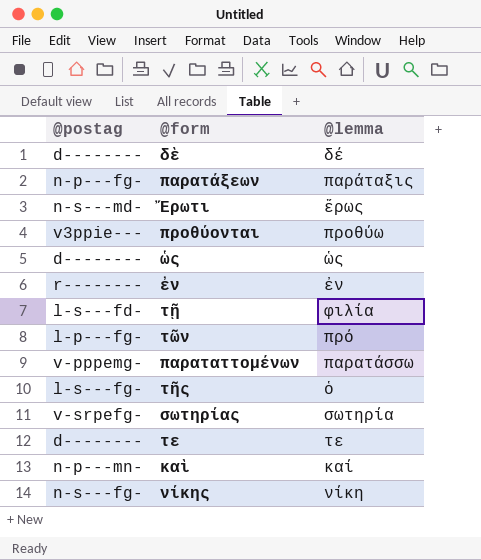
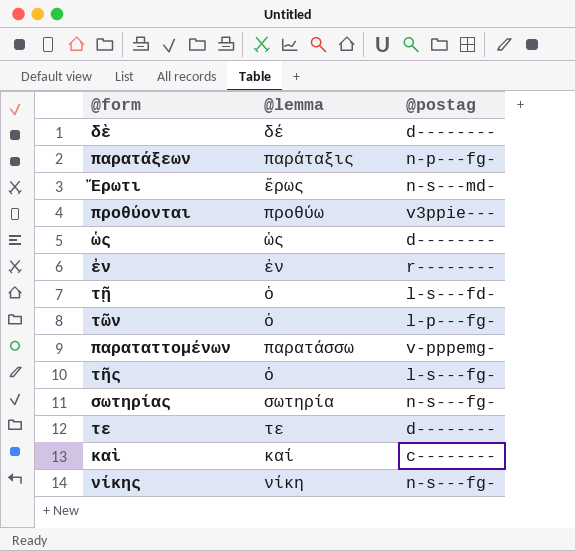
column @postag | position: 1 -> 3
τῇ | @lemma: φιλία -> ὁ
τῶν | @lemma: πρό -> ὁ
σωτηρίας | @postag: v-srpefg- -> n-s---fg-
καὶ | @postag: n-p---mn- -> c--------

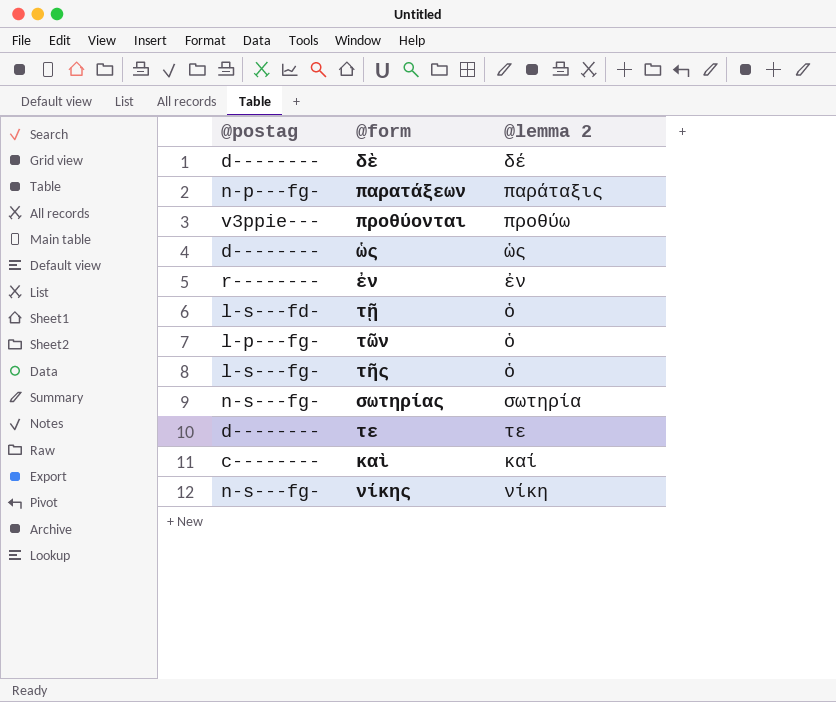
column @postag | position: 3 -> 1
column name: @lemma -> @lemma 2
row Ἔρωτι: ἔρως | n-s---md- -> none
row παραταττομένων: παρατάσσω | v-pppemg- -> none

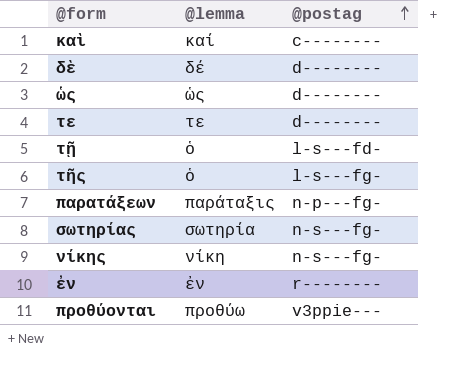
row order: none -> @postag ascending
column name: @lemma 2 -> @lemma
column @postag | position: 1 -> 3
row τῶν: l-p---fg- | ὁ -> none

